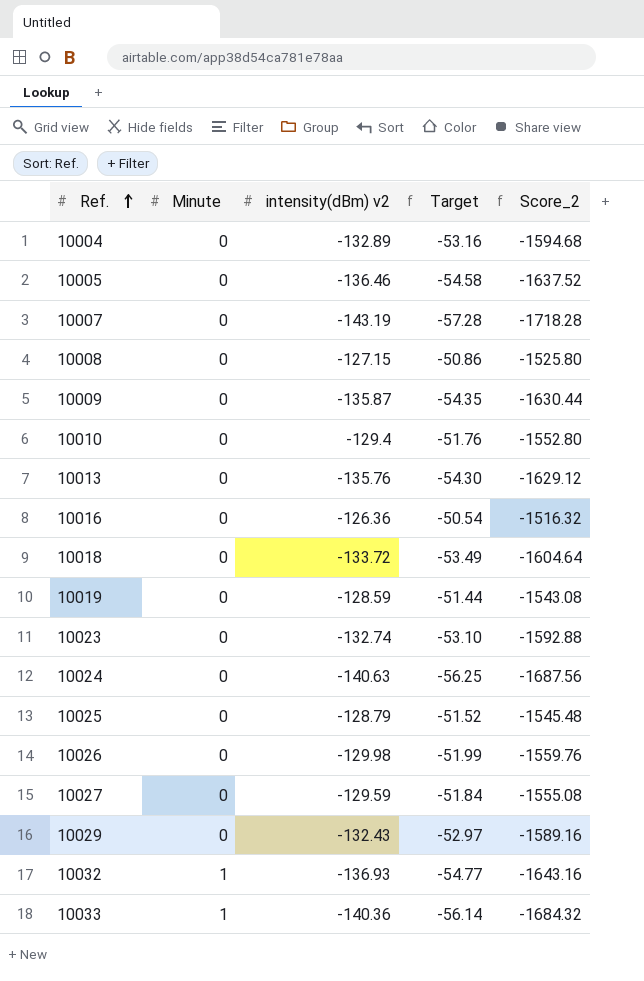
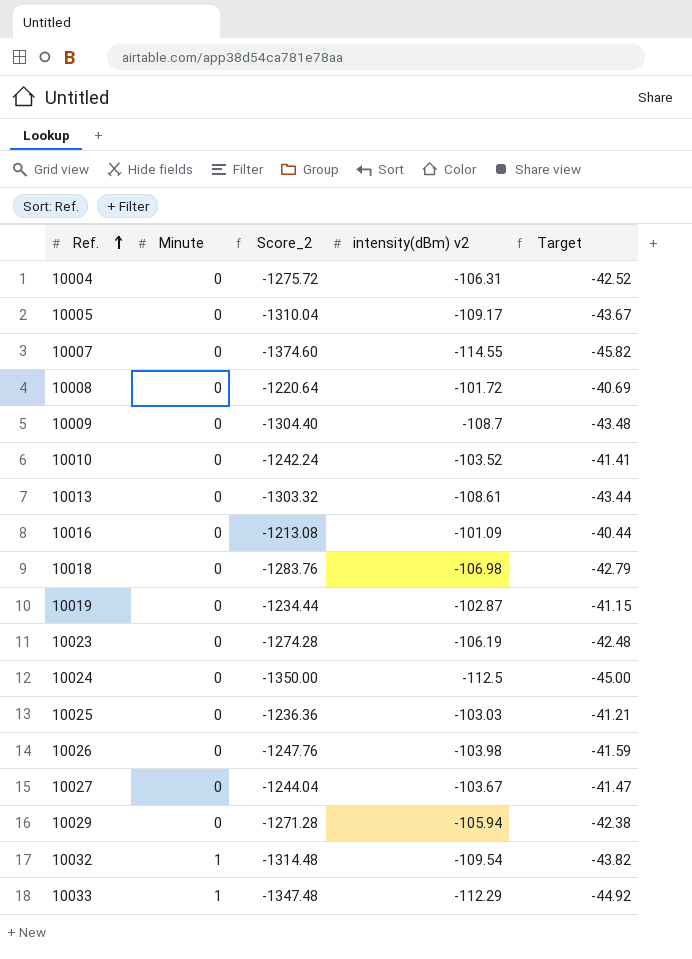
column Score_2 | position: 5 -> 3
10004 | Score_2: -1594.68 -> -1275.72
10004 | intensity(dBm) v2: -132.89 -> -106.31
10004 | Target: -53.16 -> -42.52
10005 | Score_2: -1637.52 -> -1310.04
10005 | intensity(dBm) v2: -136.46 -> -109.17
10005 | Target: -54.58 -> -43.67
10007 | Score_2: -1718.28 -> -1374.60
10007 | intensity(dBm) v2: -143.19 -> -114.55
10007 | Target: -57.28 -> -45.82
10008 | Score_2: -1525.80 -> -1220.64
10008 | intensity(dBm) v2: -127.15 -> -101.72
10008 | Target: -50.86 -> -40.69
10009 | Score_2: -1630.44 -> -1304.40
10009 | intensity(dBm) v2: -135.87 -> -108.7
10009 | Target: -54.35 -> -43.48
10010 | Score_2: -1552.80 -> -1242.24
10010 | intensity(dBm) v2: -129.4 -> -103.52
10010 | Target: -51.76 -> -41.41
10013 | Score_2: -1629.12 -> -1303.32
10013 | intensity(dBm) v2: -135.76 -> -108.61
10013 | Target: -54.30 -> -43.44
10016 | Score_2: -1516.32 -> -1213.08
10016 | intensity(dBm) v2: -126.36 -> -101.09
10016 | Target: -50.54 -> -40.44
10018 | Score_2: -1604.64 -> -1283.76
10018 | intensity(dBm) v2: -133.72 -> -106.98
10018 | Target: -53.49 -> -42.79
10019 | Score_2: -1543.08 -> -1234.44
10019 | intensity(dBm) v2: -128.59 -> -102.87
10019 | Target: -51.44 -> -41.15
10023 | Score_2: -1592.88 -> -1274.28
10023 | intensity(dBm) v2: -132.74 -> -106.19
10023 | Target: -53.10 -> -42.48
10024 | Score_2: -1687.56 -> -1350.00
10024 | intensity(dBm) v2: -140.63 -> -112.5
10024 | Target: -56.25 -> -45.00
10025 | Score_2: -1545.48 -> -1236.36
10025 | intensity(dBm) v2: -128.79 -> -103.03
10025 | Target: -51.52 -> -41.21
10026 | Score_2: -1559.76 -> -1247.76
10026 | intensity(dBm) v2: -129.98 -> -103.98
10026 | Target: -51.99 -> -41.59
10027 | Score_2: -1555.08 -> -1244.04
10027 | intensity(dBm) v2: -129.59 -> -103.67
10027 | Target: -51.84 -> -41.47
10029 | Score_2: -1589.16 -> -1271.28
10029 | intensity(dBm) v2: -132.43 -> -105.94
10029 | Target: -52.97 -> -42.38
10032 | Score_2: -1643.16 -> -1314.48
10032 | intensity(dBm) v2: -136.93 -> -109.54
10032 | Target: -54.77 -> -43.82
10033 | Score_2: -1684.32 -> -1347.48
10033 | intensity(dBm) v2: -140.36 -> -112.29
10033 | Target: -56.14 -> -44.92

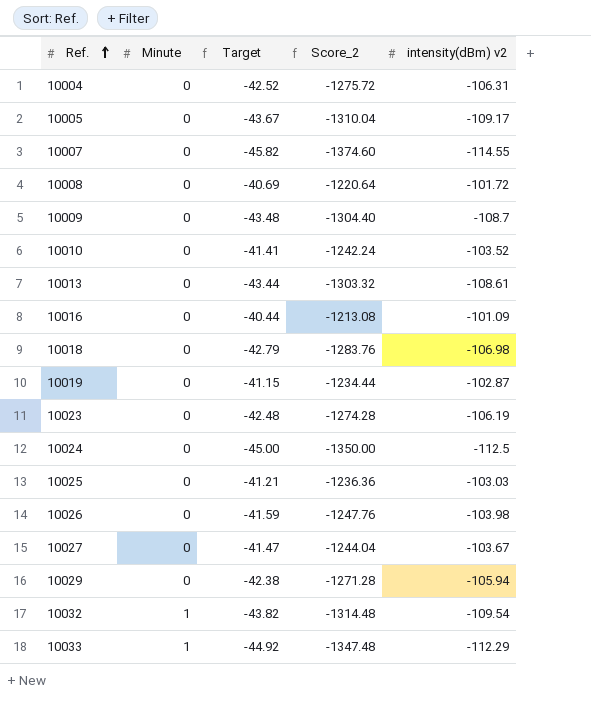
column Target | position: 5 -> 3

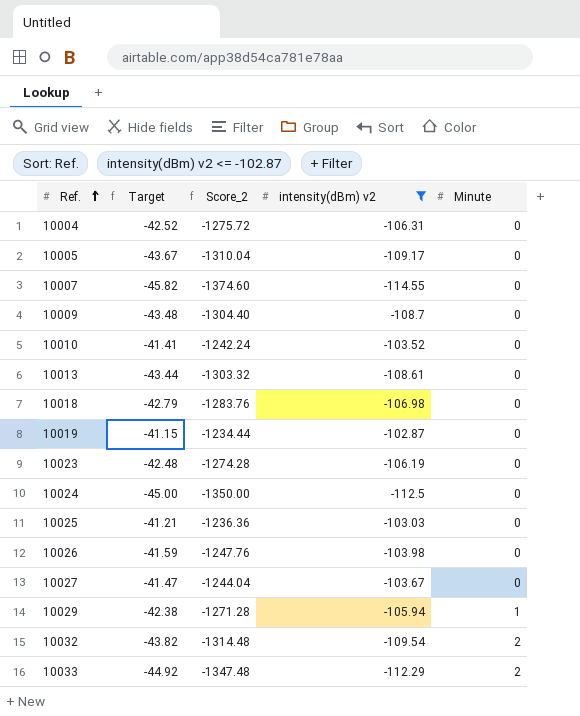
filter: none -> intensity(dBm) v2 <= -102.87
column Minute | position: 2 -> 5
10029 | Minute: 0 -> 1
10032 | Minute: 1 -> 2
10033 | Minute: 1 -> 2

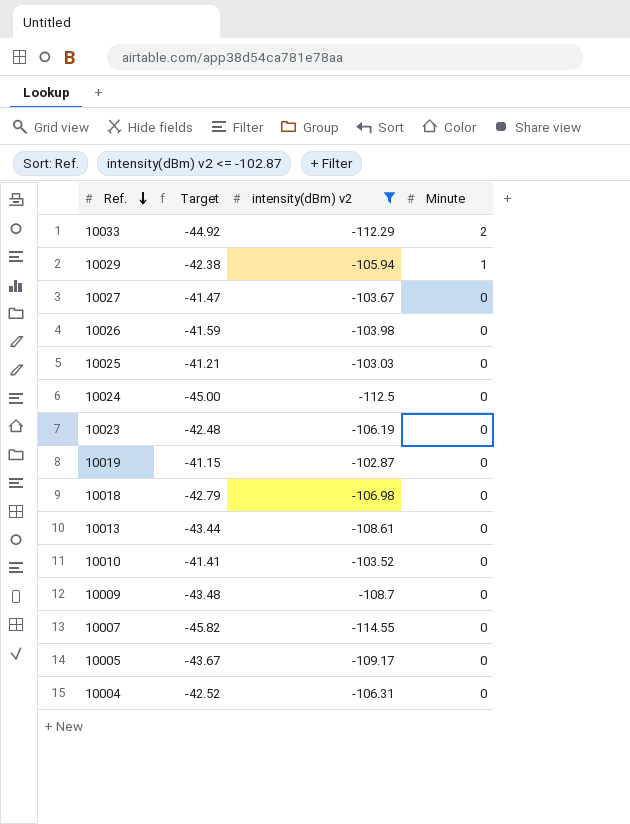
row order: Ref. ascending -> Ref. descending
column Score_2 | formula: [intensity(dBm) v2] * 12 -> none
row 10032: -43.82 | -1314.48 | -109.54 | 2 -> none

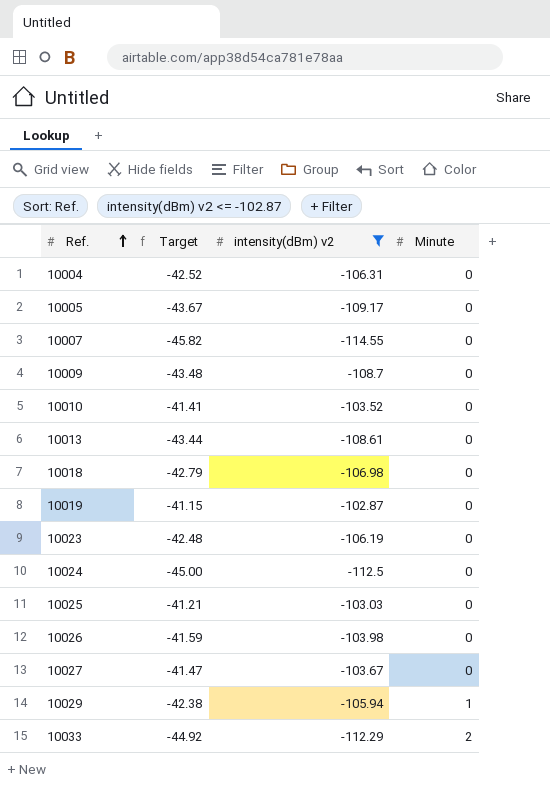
row order: Ref. descending -> Ref. ascending

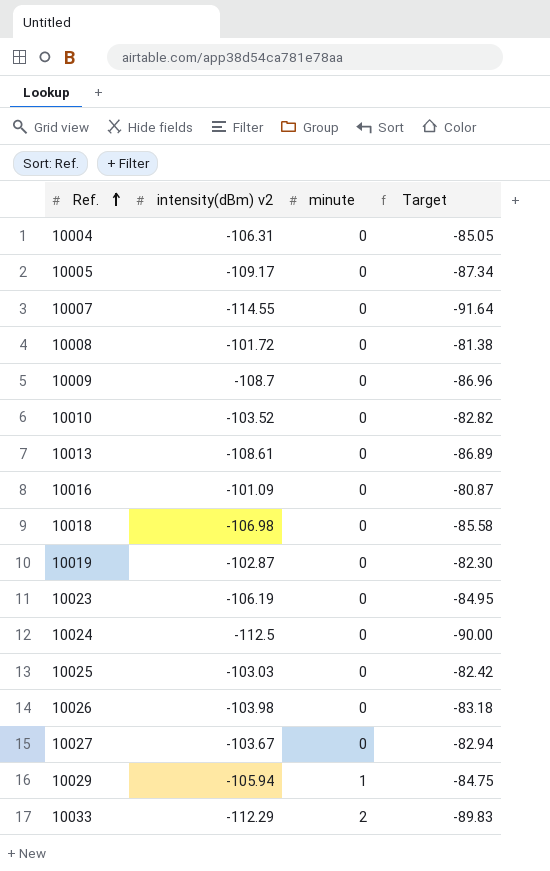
filter: intensity(dBm) v2 <= -102.87 -> none
column name: Minute -> minute
column Target | formula: [intensity(dBm) v2] * 0.4 -> [intensity(dBm) v2] * 0.8
column Target | position: 2 -> 4

